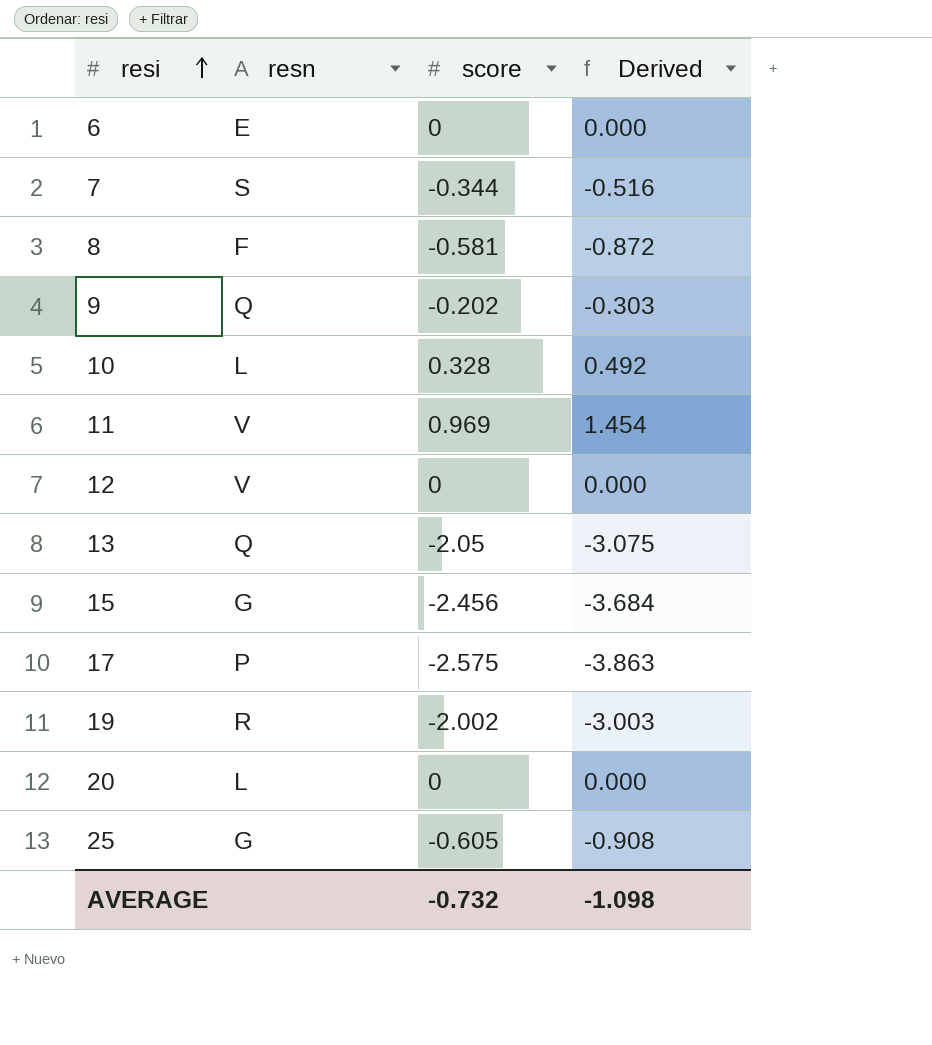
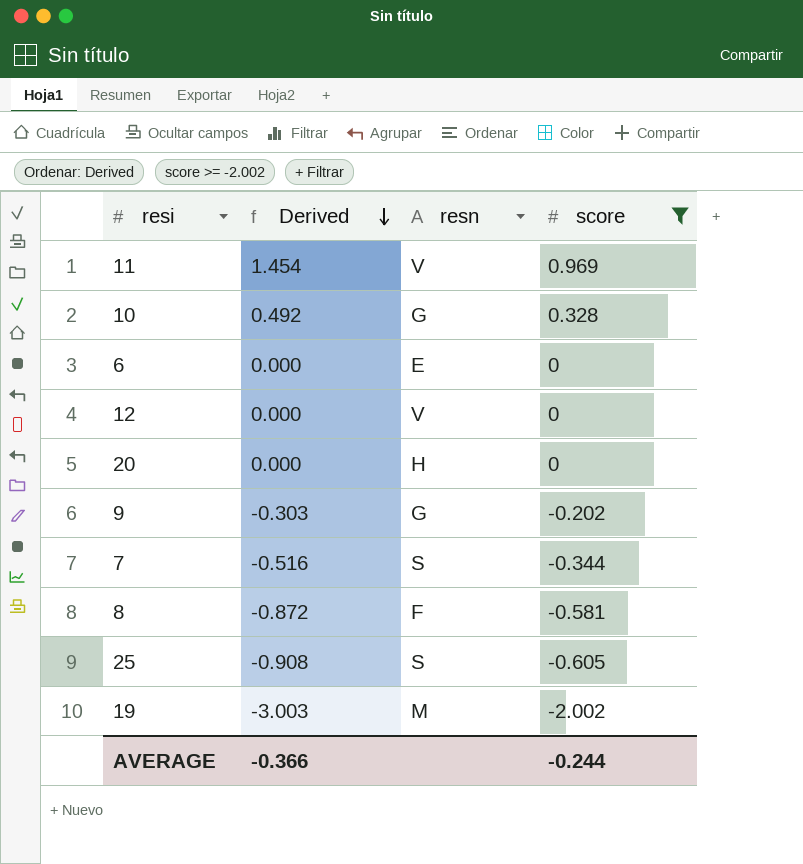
filter: none -> score >= -2.002
row order: resi ascending -> Derived descending
column Derived | position: 4 -> 2
10 | resn: L -> G
20 | resn: L -> H
9 | resn: Q -> G
25 | resn: G -> S
19 | resn: R -> M
AVERAGE | Derived: -1.098 -> -0.366
AVERAGE | score: -0.732 -> -0.244

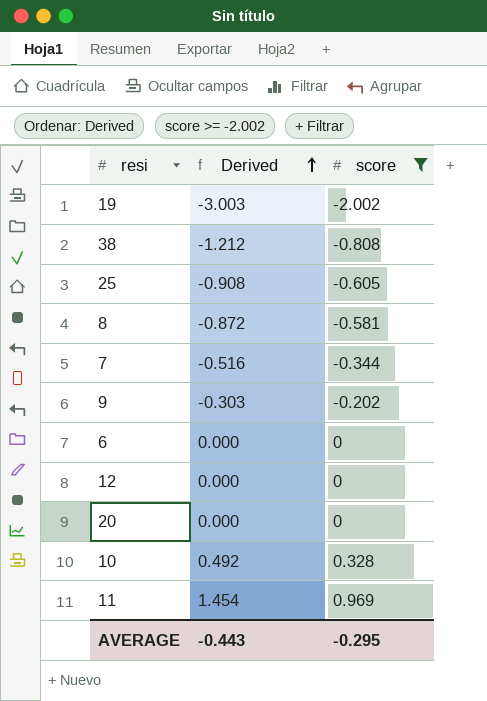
row order: Derived descending -> Derived ascending
column resn | position: 3 -> none
row 38: none -> -1.212 | -0.808
AVERAGE | Derived: -0.366 -> -0.443
AVERAGE | score: -0.244 -> -0.295

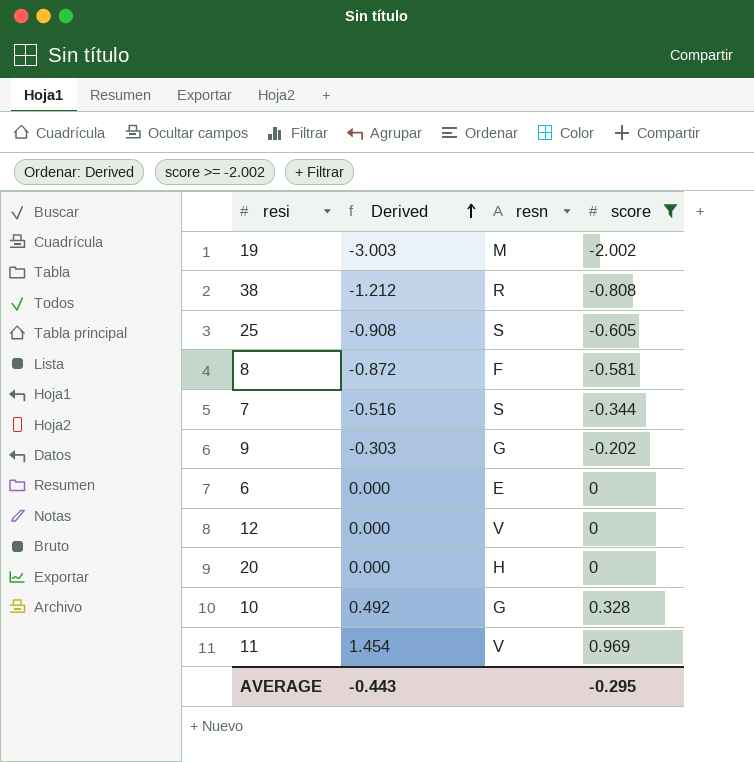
column resn | position: none -> 3

